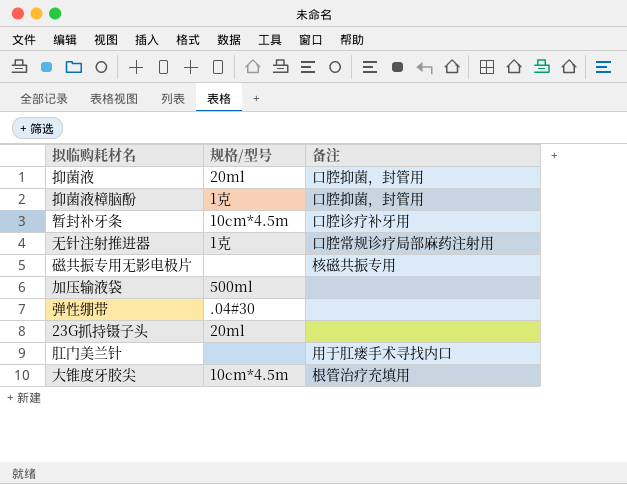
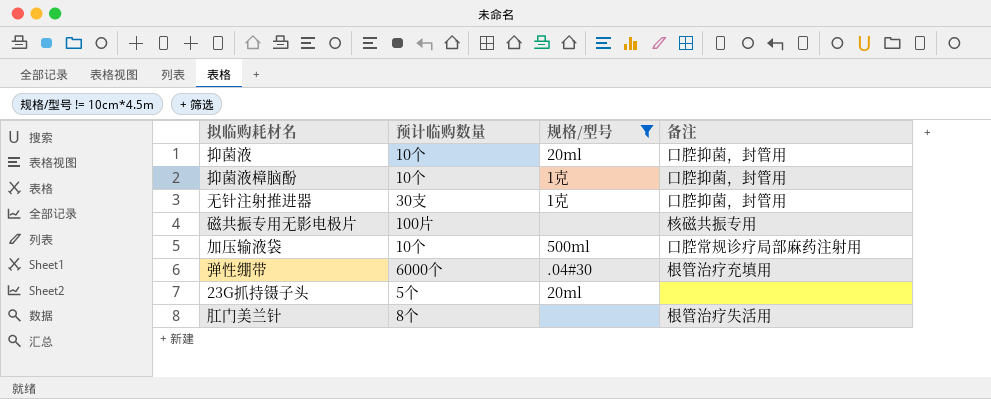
filter: none -> 规格/型号 != 10cm*4.5m
column 预计临购数量 | position: none -> 2
无针注射推进器 | 备注: 口腔常规诊疗局部麻药注射用 -> 口腔抑菌，封管用
加压输液袋 | 备注: none -> 口腔常规诊疗局部麻药注射用
弹性绷带 | 备注: none -> 根管治疗充填用
肛门美兰针 | 备注: 用于肛瘘手术寻找内口 -> 根管治疗失活用

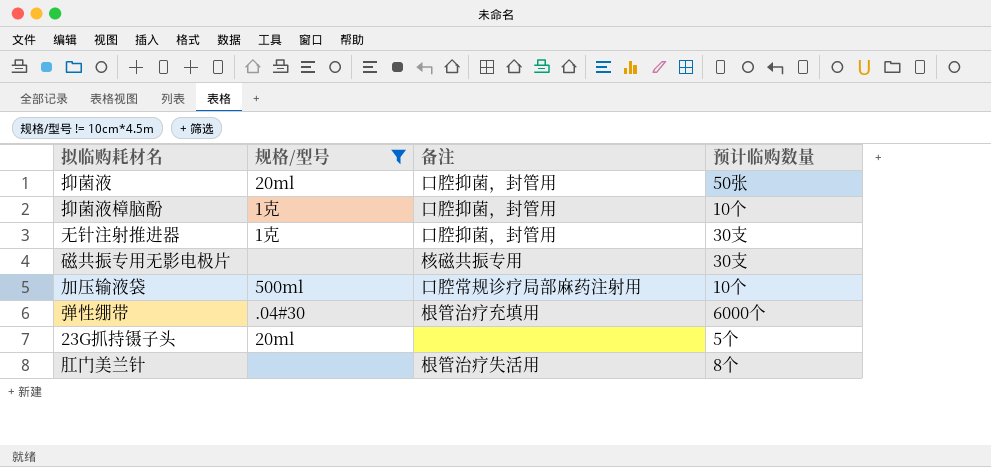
column 预计临购数量 | position: 2 -> 4
抑菌液 | 预计临购数量: 10个 -> 50张
磁共振专用无影电极片 | 预计临购数量: 100片 -> 30支

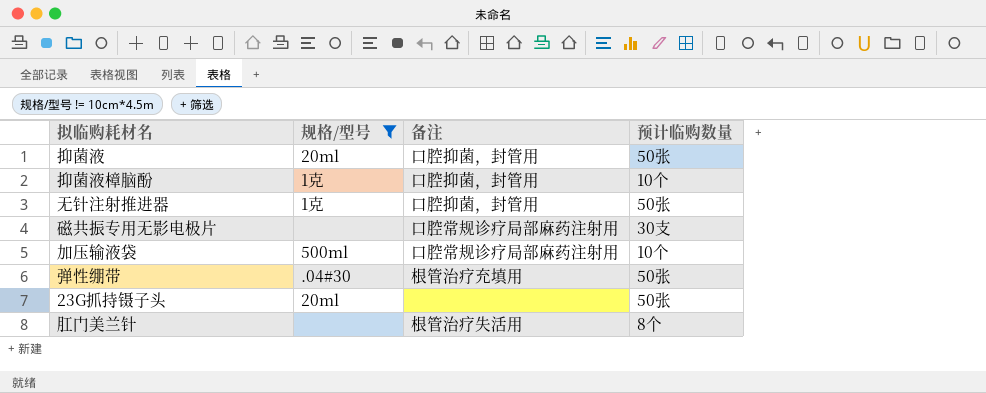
无针注射推进器 | 预计临购数量: 30支 -> 50张
磁共振专用无影电极片 | 备注: 核磁共振专用 -> 口腔常规诊疗局部麻药注射用
弹性绷带 | 预计临购数量: 6000个 -> 50张
23G抓持镊子头 | 预计临购数量: 5个 -> 50张

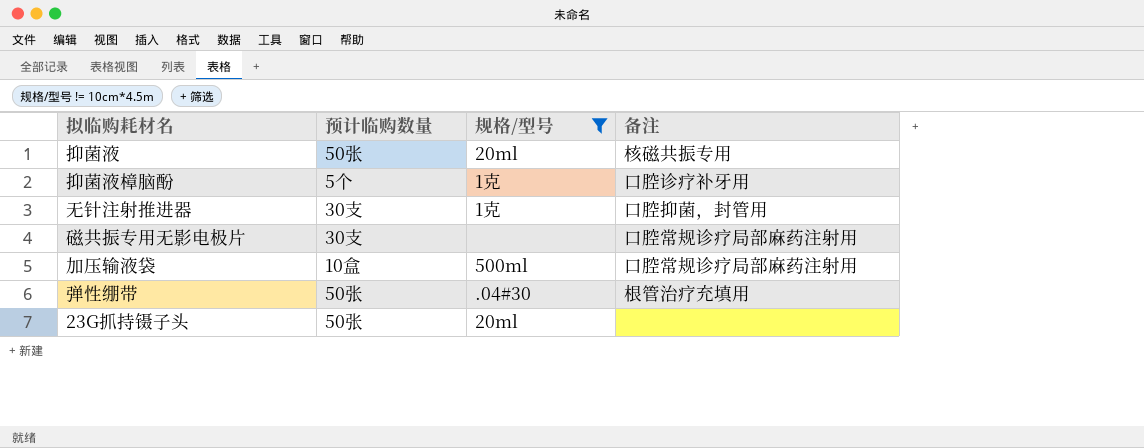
column 预计临购数量 | position: 4 -> 2
row 肛门美兰针: none | 根管治疗失活用 | 8个 -> none
抑菌液 | 备注: 口腔抑菌，封管用 -> 核磁共振专用
抑菌液樟脑酚 | 预计临购数量: 10个 -> 5个
抑菌液樟脑酚 | 备注: 口腔抑菌，封管用 -> 口腔诊疗补牙用
无针注射推进器 | 预计临购数量: 50张 -> 30支
加压输液袋 | 预计临购数量: 10个 -> 10盒

